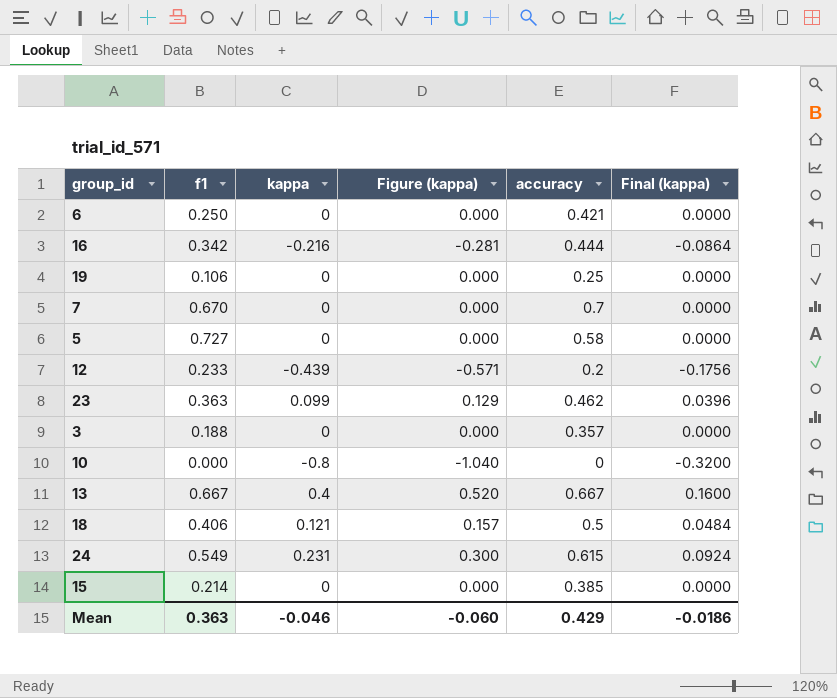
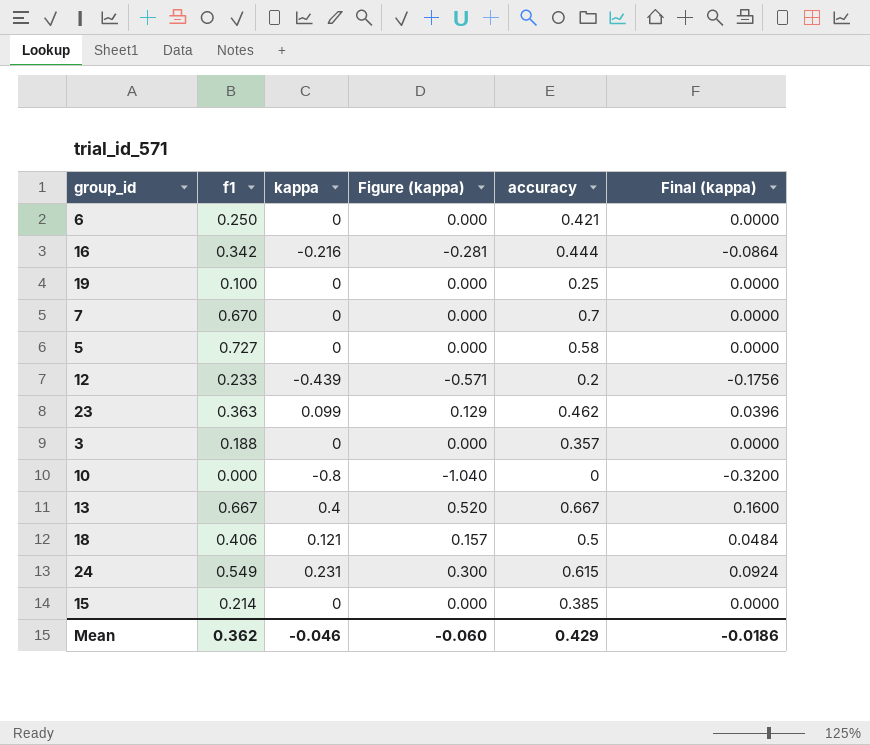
19 | f1: 0.106 -> 0.100
Mean | f1: 0.363 -> 0.362

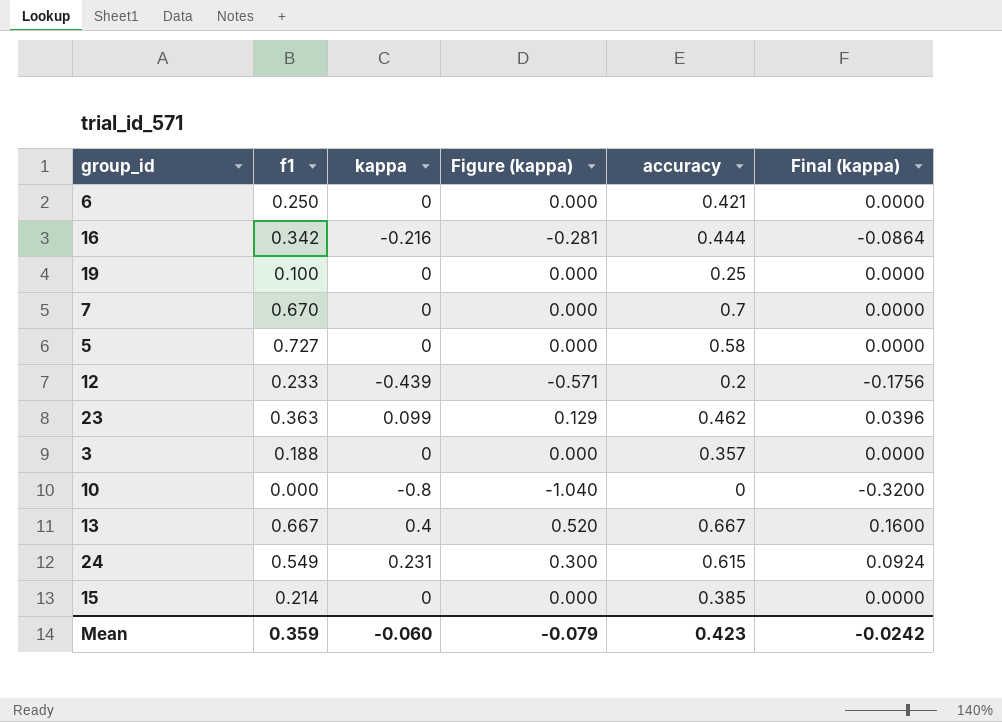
row 18: 0.406 | 0.121 | 0.157 | 0.5 | 0.0484 -> none
Mean | f1: 0.362 -> 0.359
Mean | kappa: -0.046 -> -0.060
Mean | Figure (kappa): -0.060 -> -0.079
Mean | accuracy: 0.429 -> 0.423
Mean | Final (kappa): -0.0186 -> -0.0242

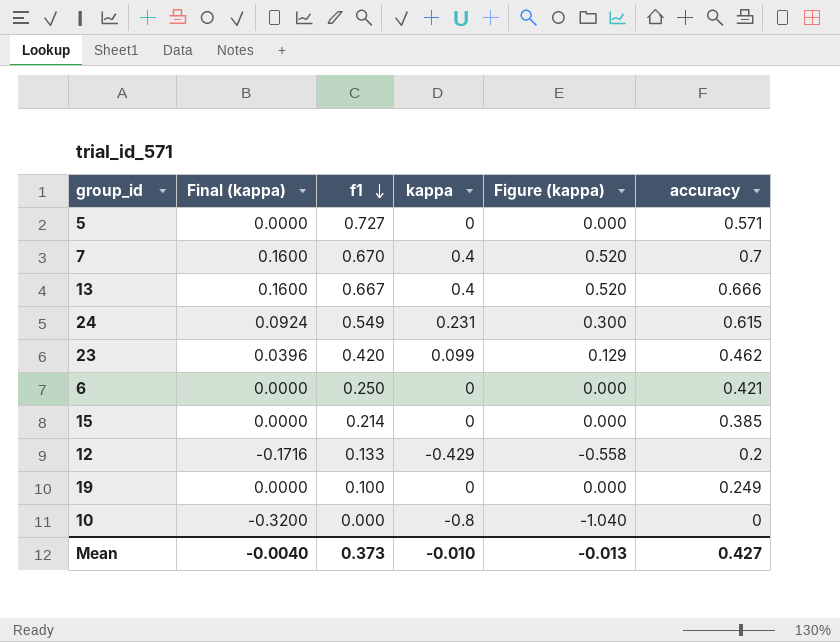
row order: none -> f1 descending
column Final (kappa) | position: 6 -> 2
row 16: 0.342 | -0.216 | -0.281 | 0.444 | -0.0864 -> none
row 3: 0.188 | 0 | 0.000 | 0.357 | 0.0000 -> none
5 | accuracy: 0.58 -> 0.571
7 | Final (kappa): 0.0000 -> 0.1600
7 | kappa: 0 -> 0.4
7 | Figure (kappa): 0.000 -> 0.520
13 | accuracy: 0.667 -> 0.666
23 | f1: 0.363 -> 0.420
12 | Final (kappa): -0.1756 -> -0.1716
12 | f1: 0.233 -> 0.133
12 | kappa: -0.439 -> -0.429
12 | Figure (kappa): -0.571 -> -0.558
19 | accuracy: 0.25 -> 0.249
Mean | Final (kappa): -0.0242 -> -0.0040
Mean | f1: 0.359 -> 0.373
Mean | kappa: -0.060 -> -0.010
Mean | Figure (kappa): -0.079 -> -0.013
Mean | accuracy: 0.423 -> 0.427

